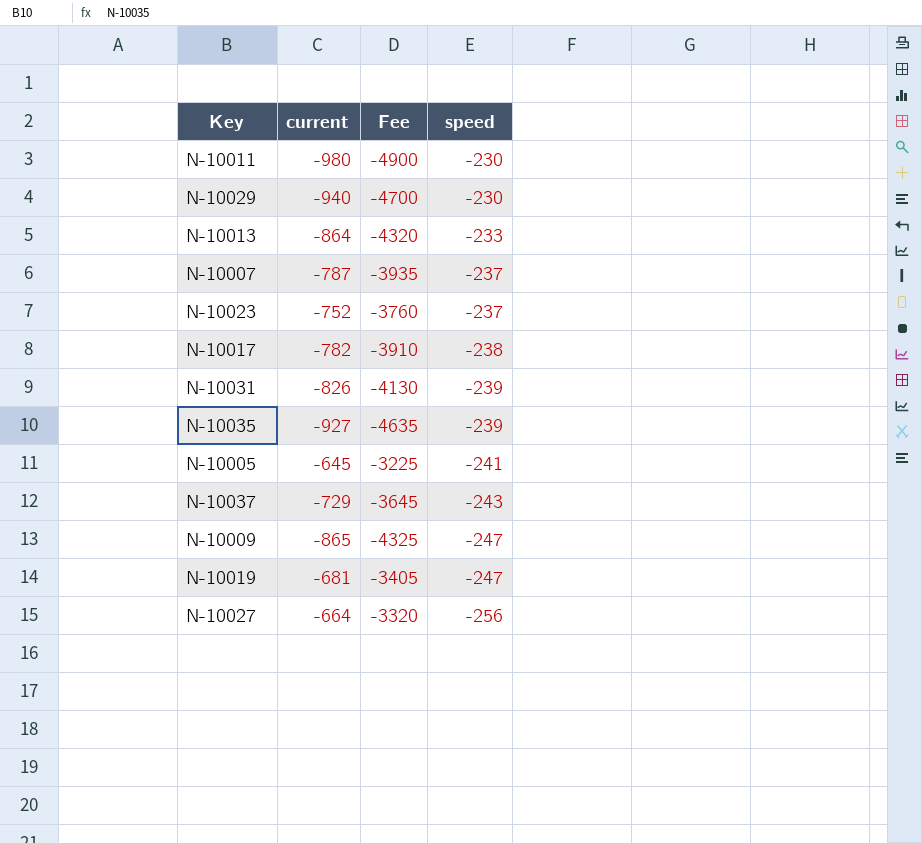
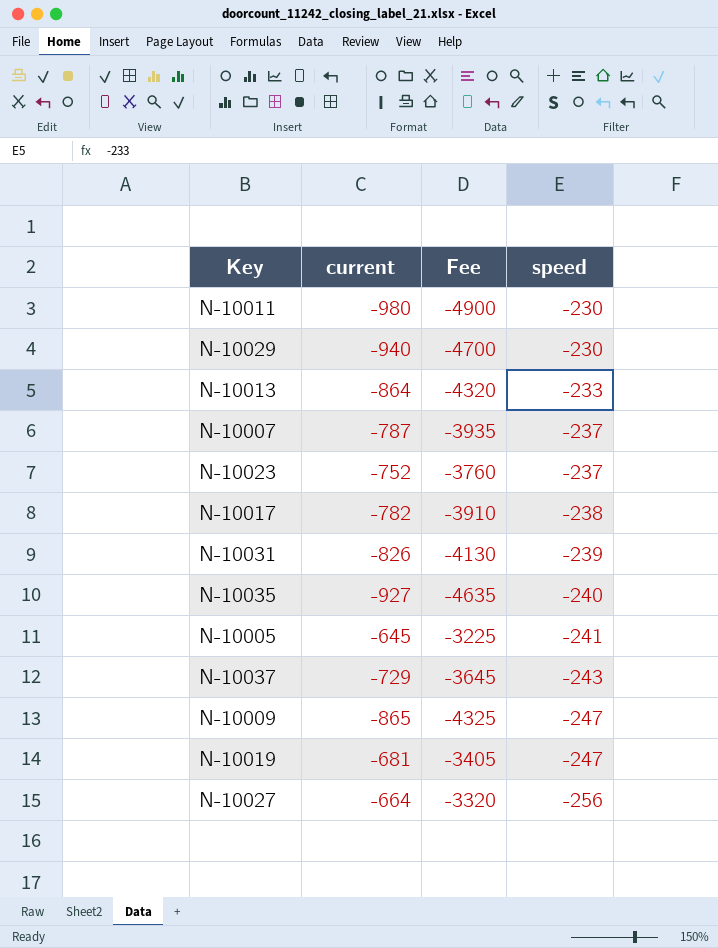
N-10035 | speed: -239 -> -240

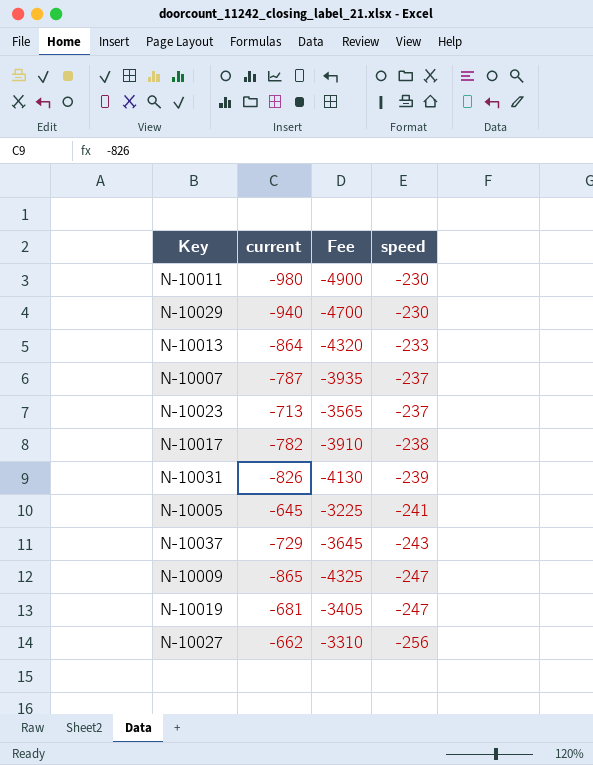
row N-10035: -927 | -4635 | -240 -> none
N-10023 | current: -752 -> -713
N-10023 | Fee: -3760 -> -3565
N-10027 | current: -664 -> -662
N-10027 | Fee: -3320 -> -3310

